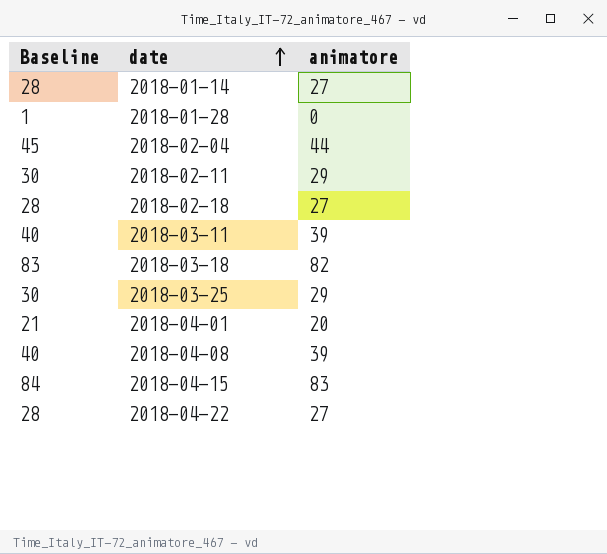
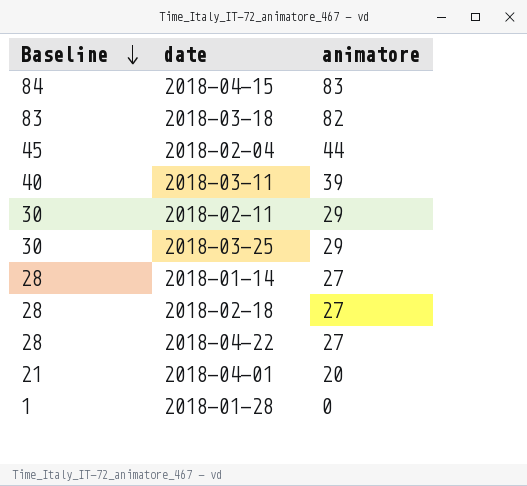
row order: date ascending -> Baseline descending
row 2018-04-08: 40 | 39 -> none

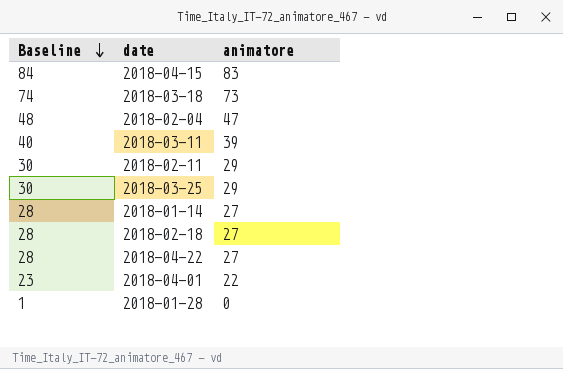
2018-03-18 | Baseline: 83 -> 74
2018-03-18 | animatore: 82 -> 73
2018-02-04 | Baseline: 45 -> 48
2018-02-04 | animatore: 44 -> 47
2018-04-01 | Baseline: 21 -> 23
2018-04-01 | animatore: 20 -> 22

